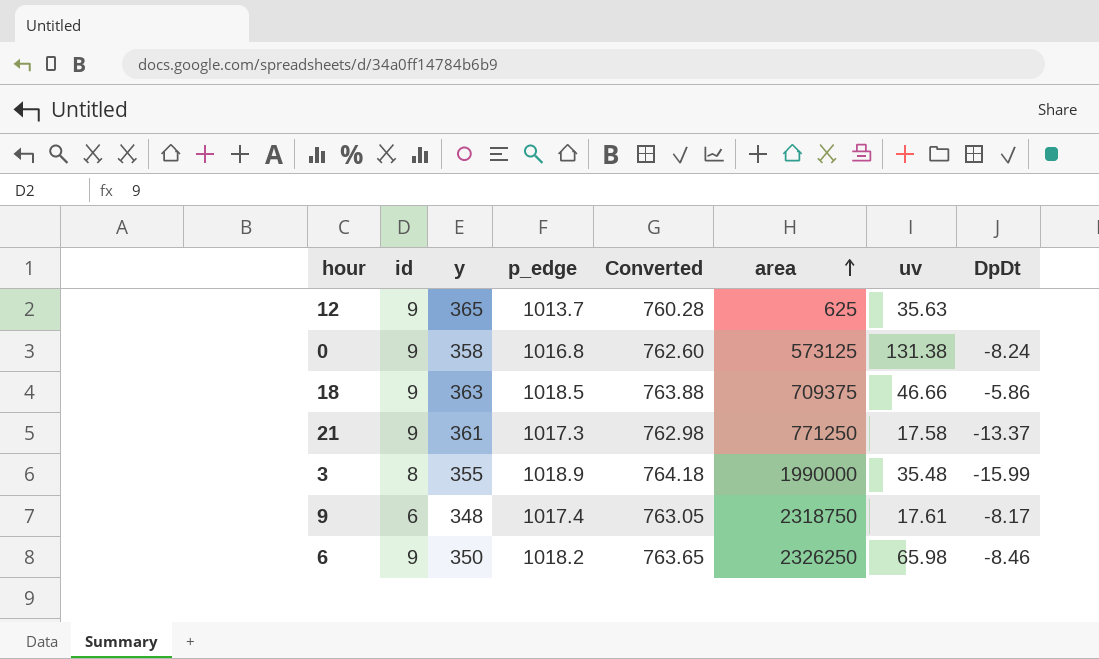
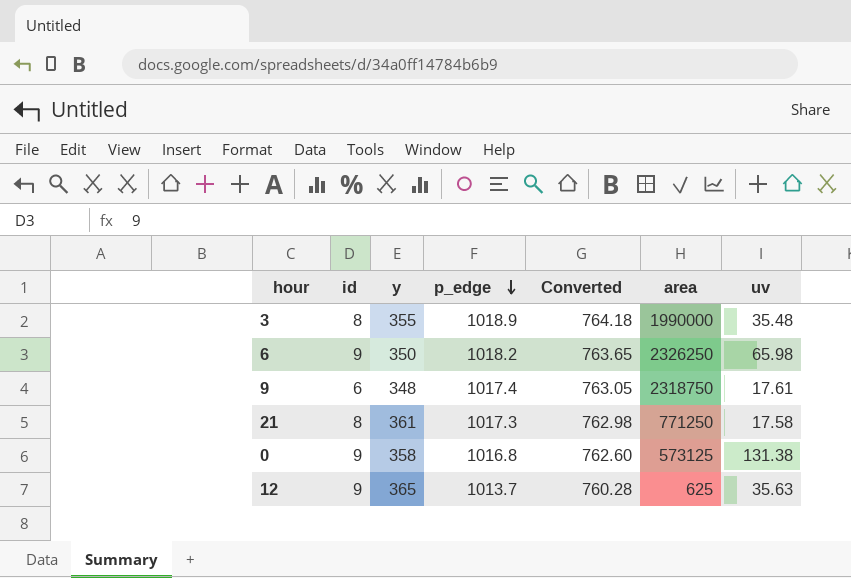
row order: area ascending -> p_edge descending
column DpDt | position: 8 -> none
row 18: 9 | 363 | 1018.5 | 763.88 | 709375 | 46.66 | -5.86 -> none
21 | id: 9 -> 8

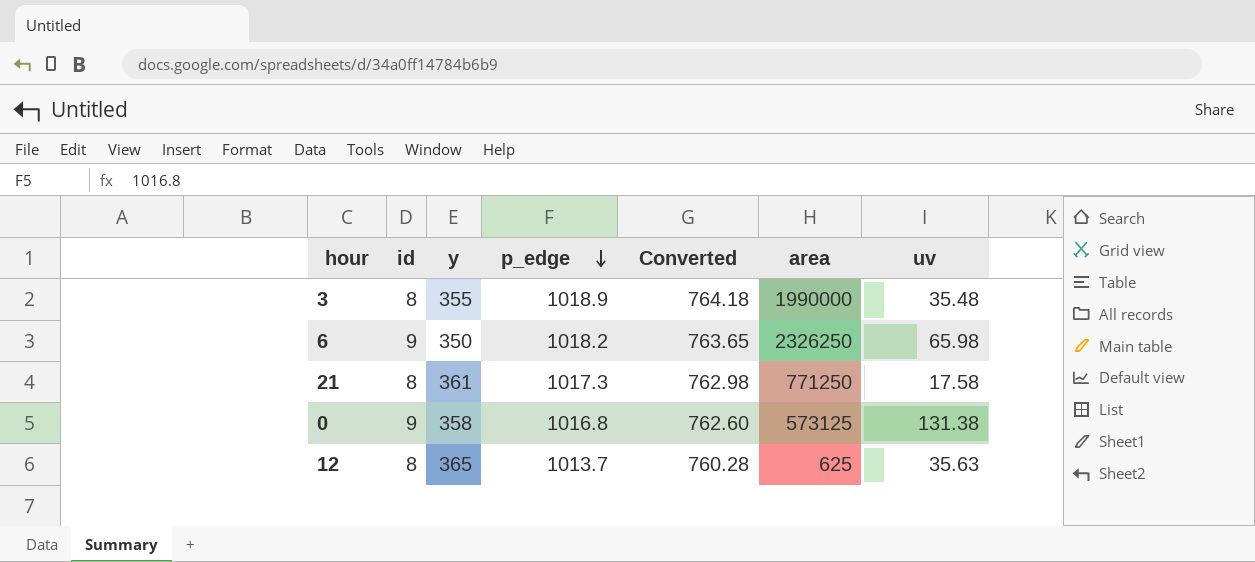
row 9: 6 | 348 | 1017.4 | 763.05 | 2318750 | 17.61 -> none
12 | id: 9 -> 8

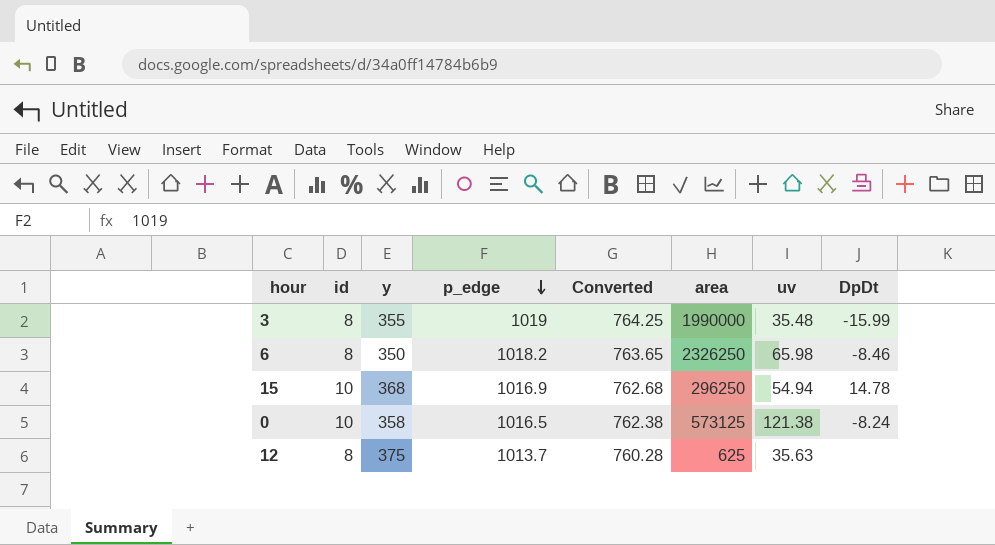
column DpDt | position: none -> 8
row 21: 8 | 361 | 1017.3 | 762.98 | 771250 | 17.58 -> none
3 | p_edge: 1018.9 -> 1019
3 | Converted: 764.18 -> 764.25
6 | id: 9 -> 8
row 15: none -> 10 | 368 | 1016.9 | 762.68 | 296250 | 54.94 | 14.78
0 | id: 9 -> 10
0 | p_edge: 1016.8 -> 1016.5
0 | Converted: 762.60 -> 762.38
0 | uv: 131.38 -> 121.38
12 | y: 365 -> 375

